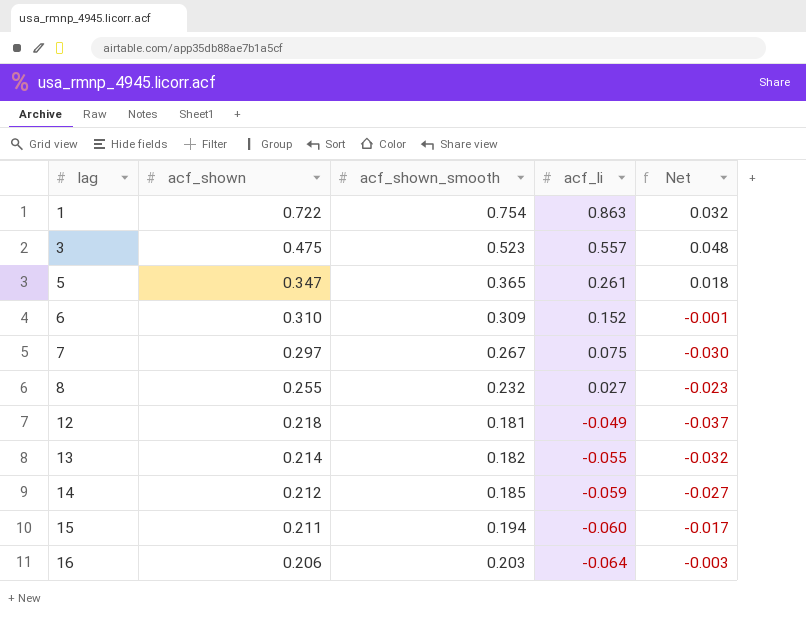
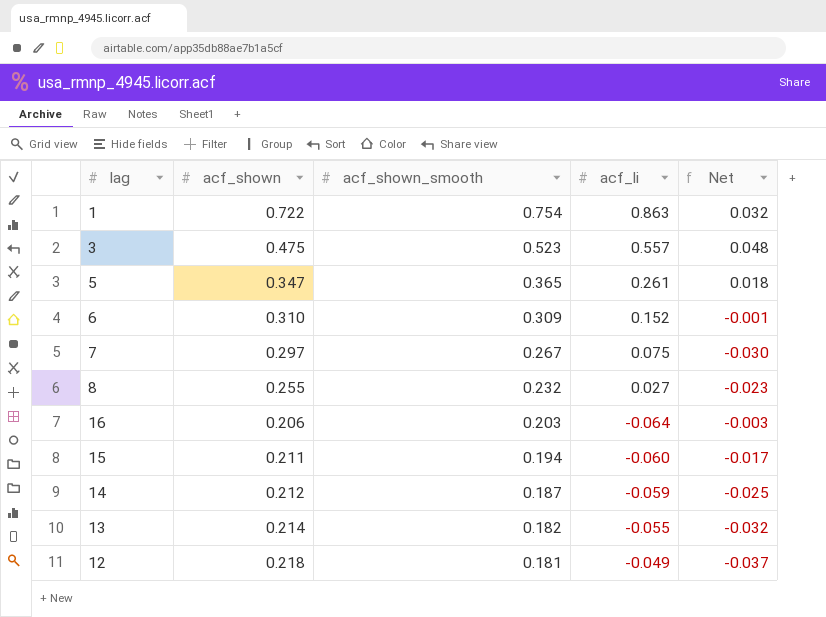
row order: lag ascending -> acf_shown_smooth descending
14 | acf_shown_smooth: 0.185 -> 0.187
14 | Net: -0.027 -> -0.025

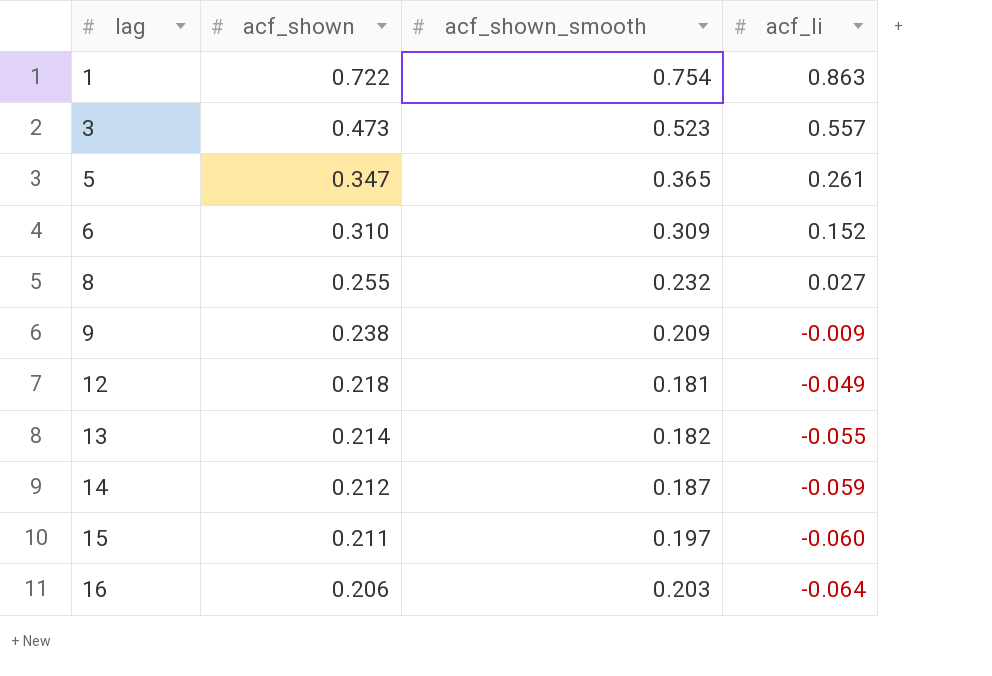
row order: acf_shown_smooth descending -> lag ascending
column Net | formula: [acf_shown_smooth] - [acf_shown] -> none
row 7: 0.297 | 0.267 | 0.075 | -0.030 -> none
3 | acf_shown: 0.475 -> 0.473
row 9: none -> 0.238 | 0.209 | -0.009
15 | acf_shown_smooth: 0.194 -> 0.197

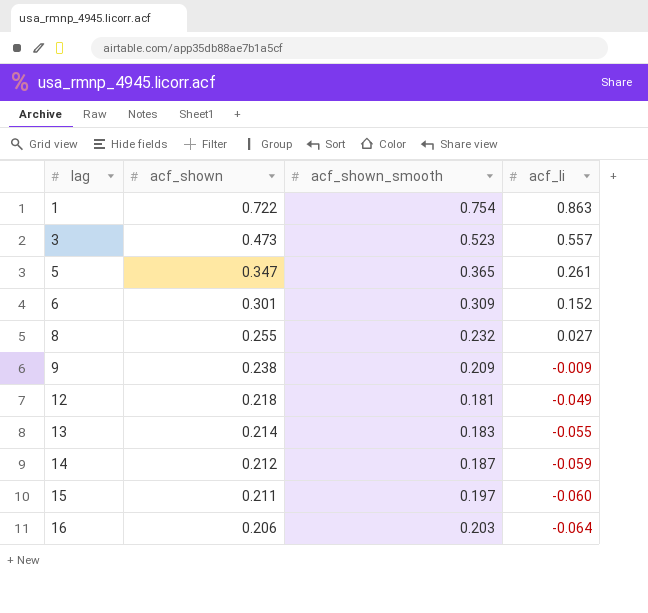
6 | acf_shown: 0.310 -> 0.301
13 | acf_shown_smooth: 0.182 -> 0.183

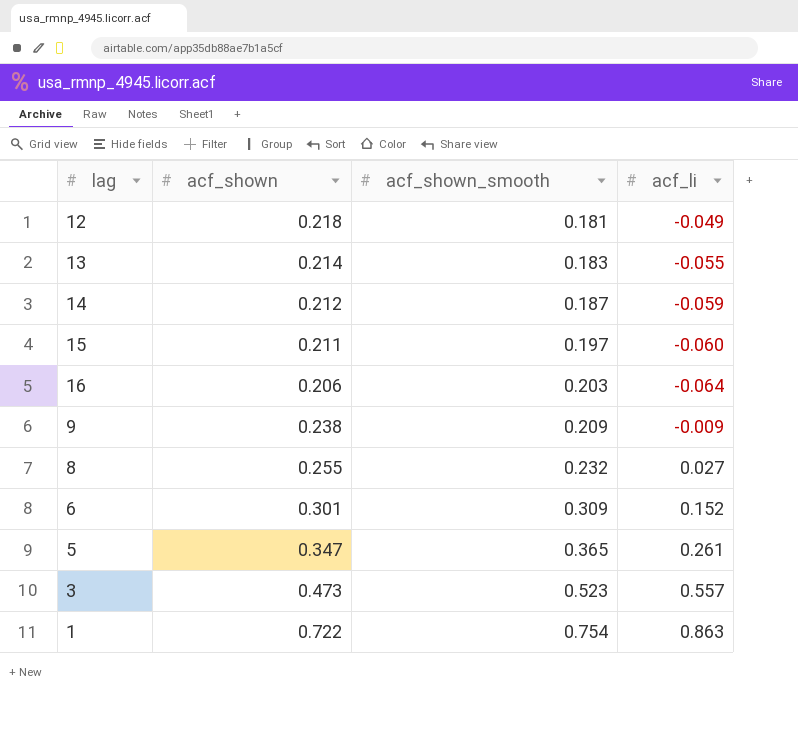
row order: lag ascending -> acf_shown_smooth ascending

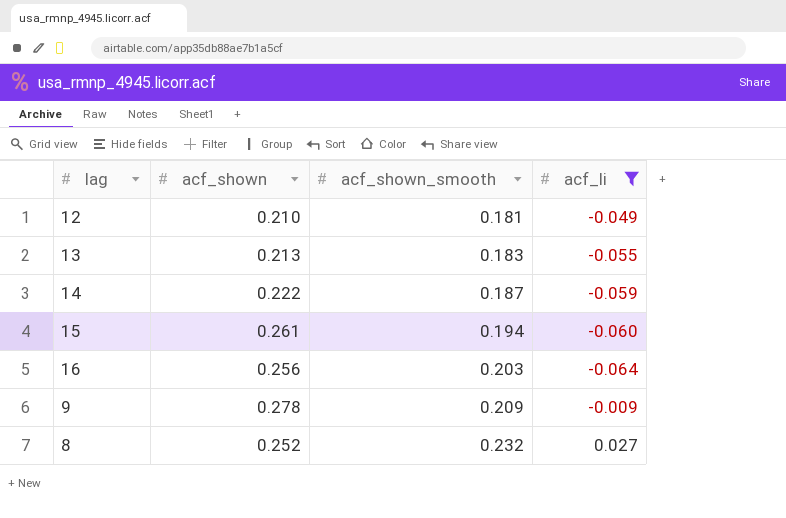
filter: none -> acf_li <= 0.027
12 | acf_shown: 0.218 -> 0.210
13 | acf_shown: 0.214 -> 0.213
14 | acf_shown: 0.212 -> 0.222
15 | acf_shown: 0.211 -> 0.261
15 | acf_shown_smooth: 0.197 -> 0.194
16 | acf_shown: 0.206 -> 0.256
9 | acf_shown: 0.238 -> 0.278
8 | acf_shown: 0.255 -> 0.252

